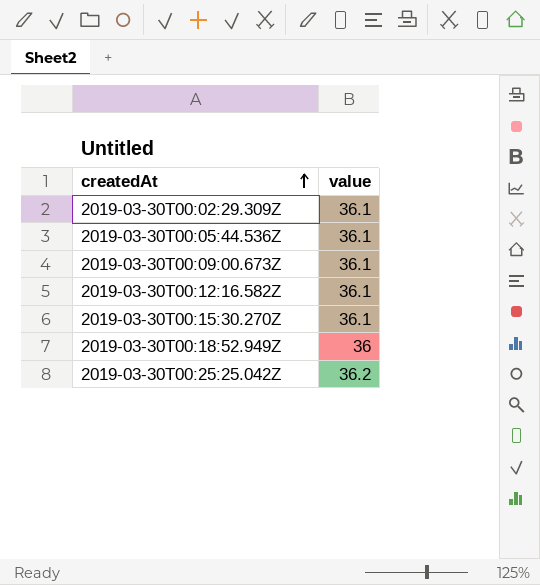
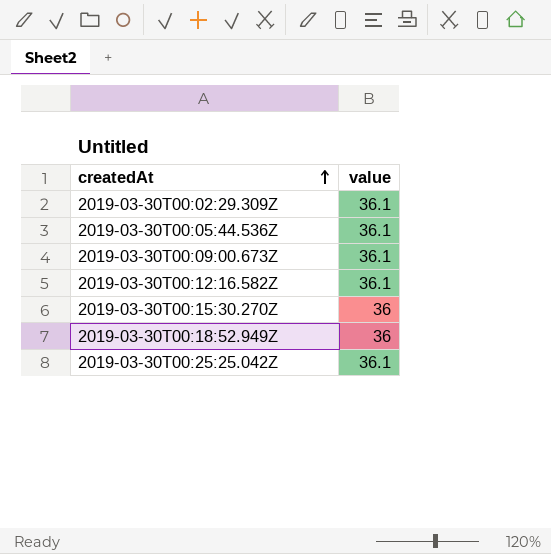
2019-03-30T00:15:30.270Z | value: 36.1 -> 36
2019-03-30T00:25:25.042Z | value: 36.2 -> 36.1

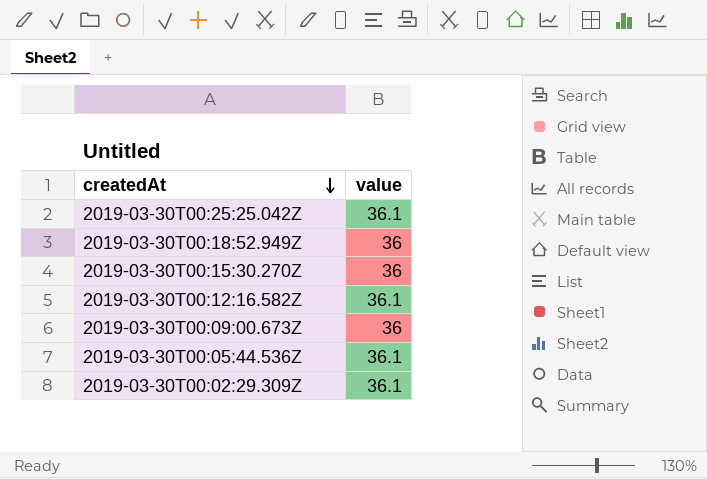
row order: createdAt ascending -> createdAt descending
2019-03-30T00:09:00.673Z | value: 36.1 -> 36

